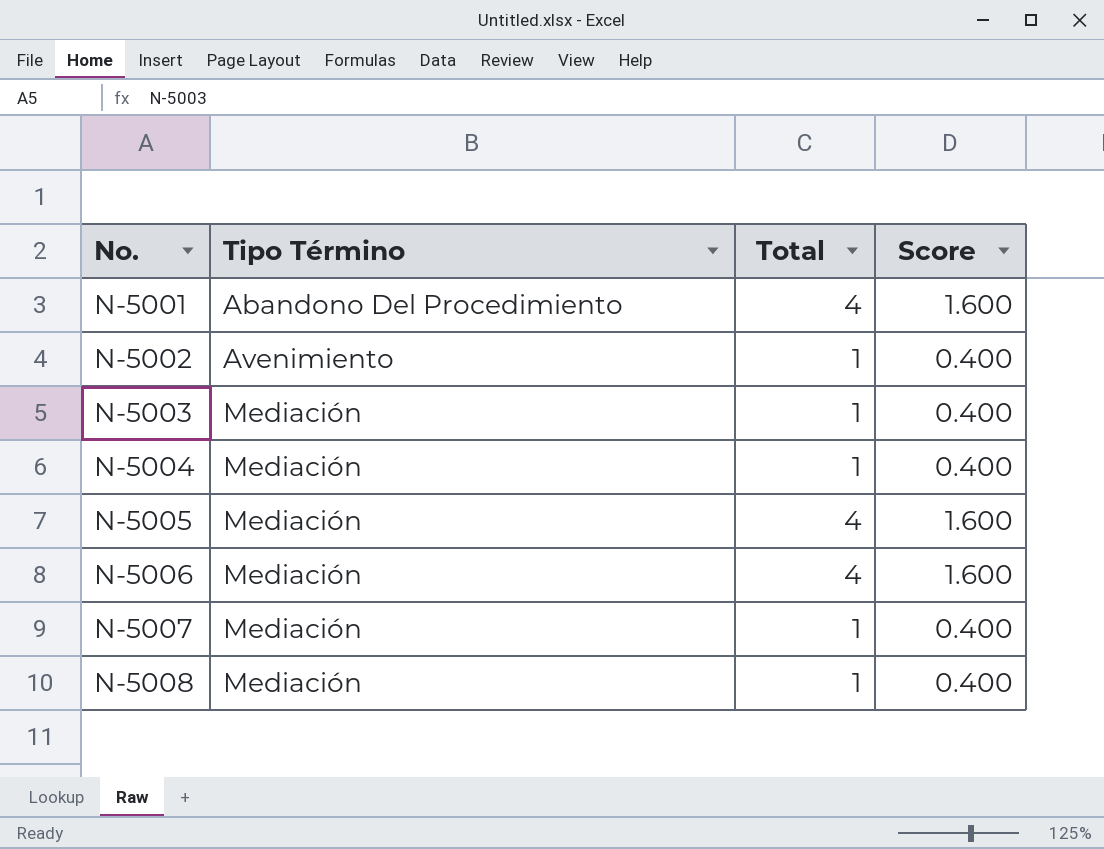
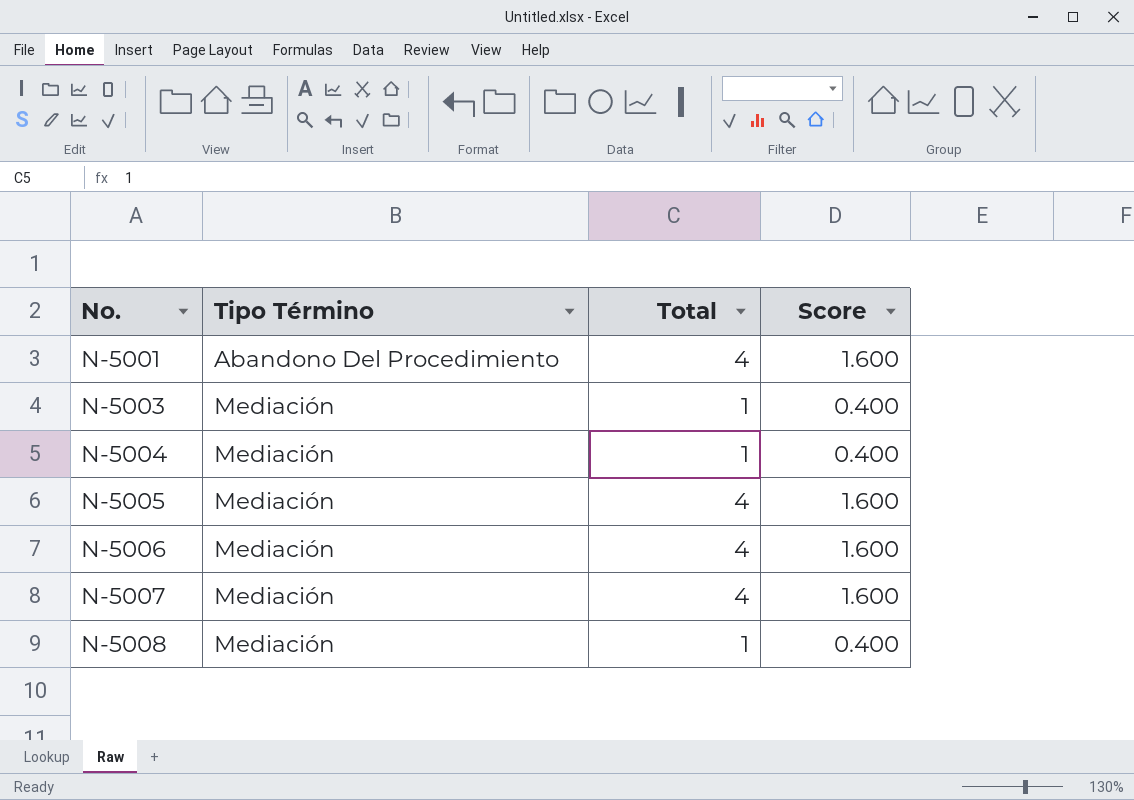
row N-5002: Avenimiento | 1 | 0.400 -> none
N-5007 | Total: 1 -> 4
N-5007 | Score: 0.400 -> 1.600

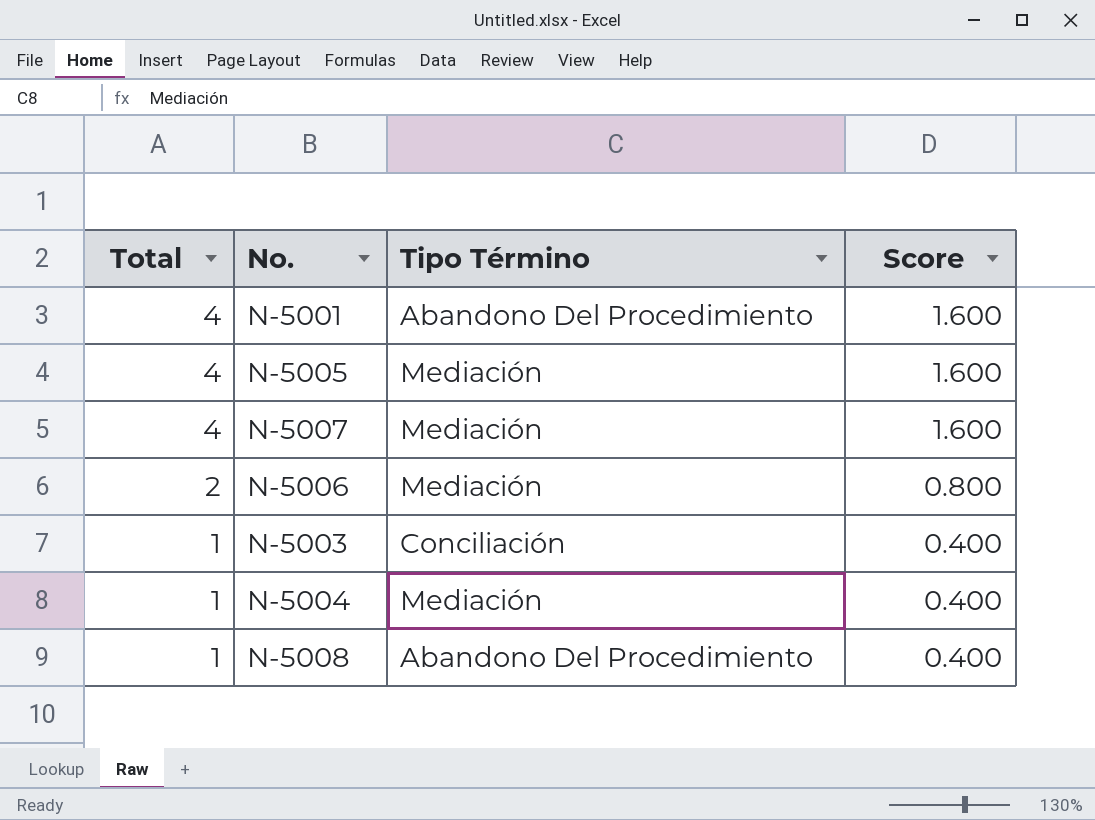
row order: No. ascending -> Total descending
column Total | position: 3 -> 1
N-5006 | Total: 4 -> 2
N-5006 | Score: 1.600 -> 0.800
N-5003 | Tipo Término: Mediación -> Conciliación
N-5008 | Tipo Término: Mediación -> Abandono Del Procedimiento

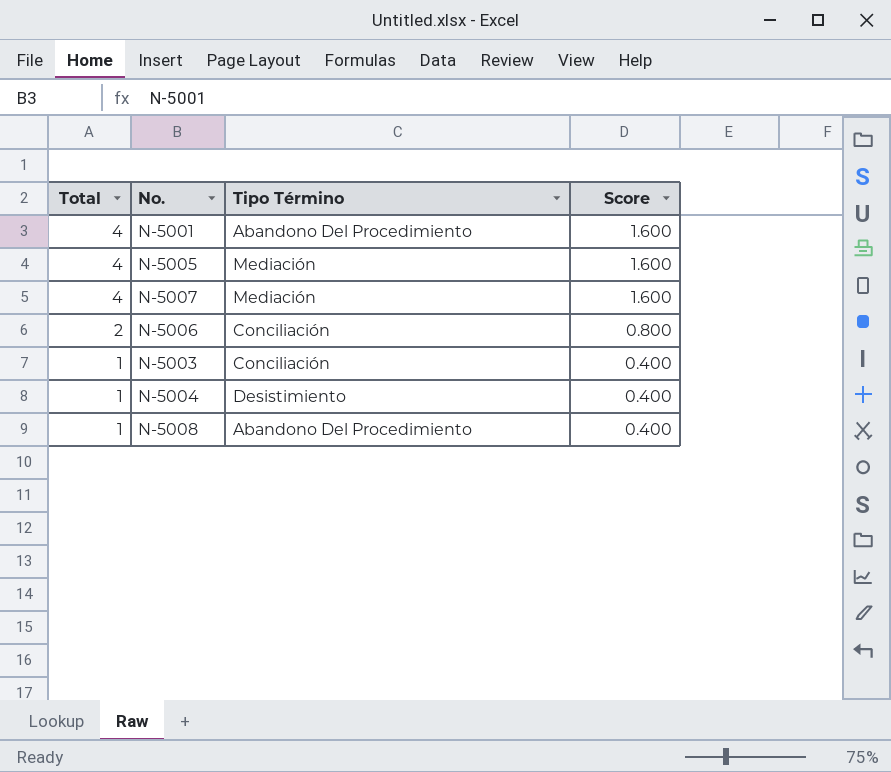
N-5006 | Tipo Término: Mediación -> Conciliación
N-5004 | Tipo Término: Mediación -> Desistimiento

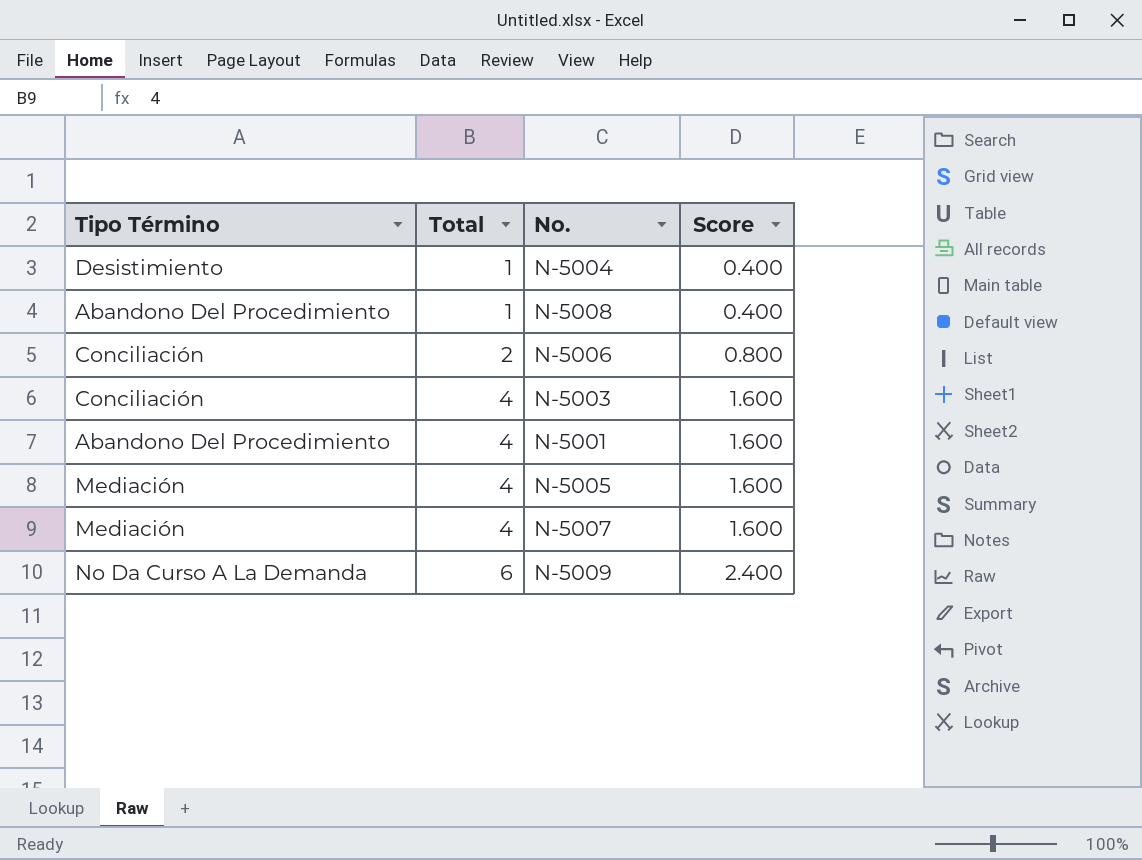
row order: Total descending -> Total ascending
column Tipo Término | position: 3 -> 1
N-5003 | Total: 1 -> 4
N-5003 | Score: 0.400 -> 1.600
row N-5009: none -> No Da Curso A La Demanda | 6 | 2.400

